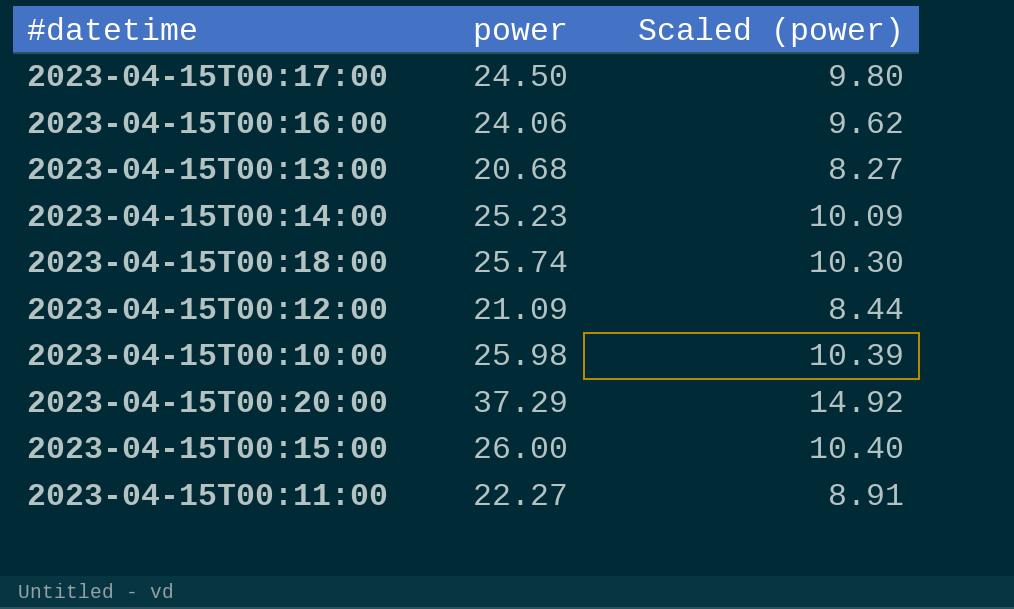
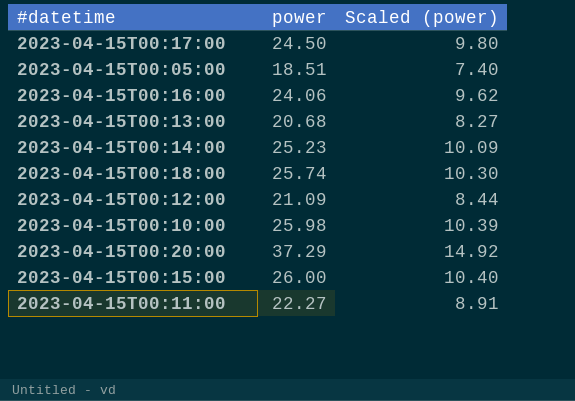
row 2023-04-15T00:05:00: none -> 18.51 | 7.40

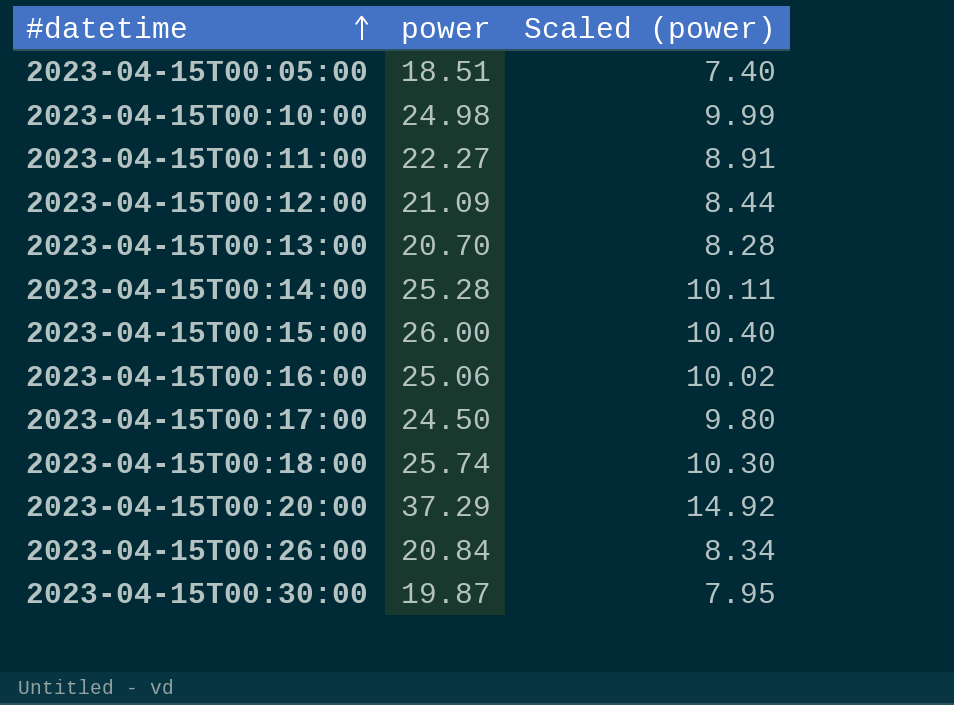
row order: none -> #datetime ascending
2023-04-15T00:10:00 | power: 25.98 -> 24.98
2023-04-15T00:10:00 | Scaled (power): 10.39 -> 9.99
2023-04-15T00:13:00 | power: 20.68 -> 20.70
2023-04-15T00:13:00 | Scaled (power): 8.27 -> 8.28
2023-04-15T00:14:00 | power: 25.23 -> 25.28
2023-04-15T00:14:00 | Scaled (power): 10.09 -> 10.11
2023-04-15T00:16:00 | power: 24.06 -> 25.06
2023-04-15T00:16:00 | Scaled (power): 9.62 -> 10.02
row 2023-04-15T00:26:00: none -> 20.84 | 8.34
row 2023-04-15T00:30:00: none -> 19.87 | 7.95

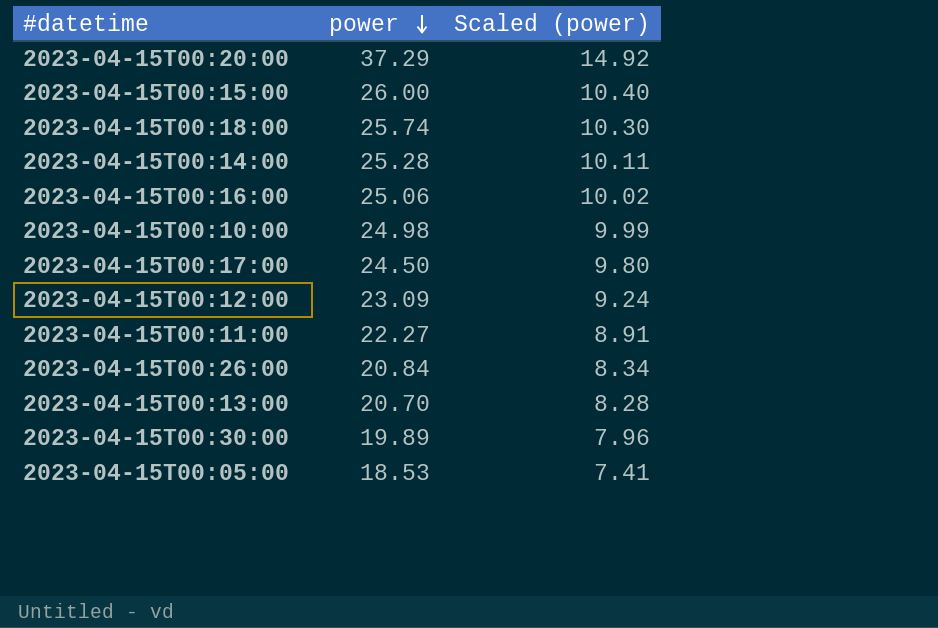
row order: #datetime ascending -> power descending
2023-04-15T00:12:00 | power: 21.09 -> 23.09
2023-04-15T00:12:00 | Scaled (power): 8.44 -> 9.24
2023-04-15T00:30:00 | power: 19.87 -> 19.89
2023-04-15T00:30:00 | Scaled (power): 7.95 -> 7.96
2023-04-15T00:05:00 | power: 18.51 -> 18.53
2023-04-15T00:05:00 | Scaled (power): 7.40 -> 7.41

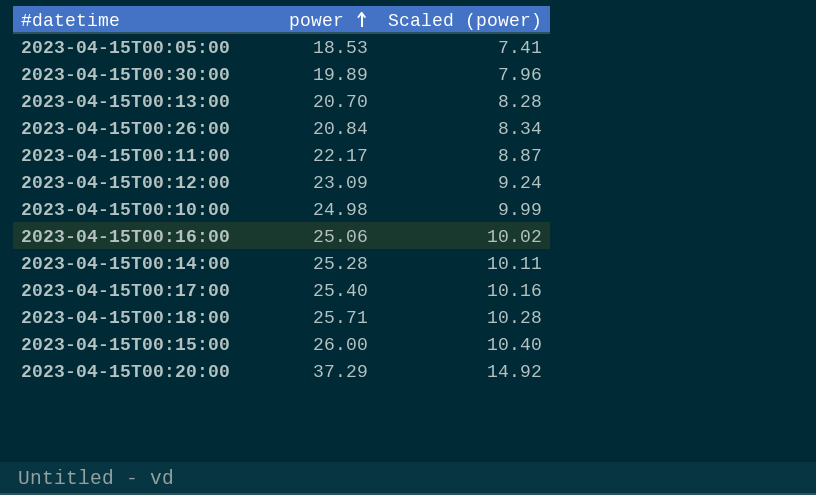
row order: power descending -> power ascending
2023-04-15T00:11:00 | power: 22.27 -> 22.17
2023-04-15T00:11:00 | Scaled (power): 8.91 -> 8.87
2023-04-15T00:17:00 | power: 24.50 -> 25.40
2023-04-15T00:17:00 | Scaled (power): 9.80 -> 10.16
2023-04-15T00:18:00 | power: 25.74 -> 25.71
2023-04-15T00:18:00 | Scaled (power): 10.30 -> 10.28

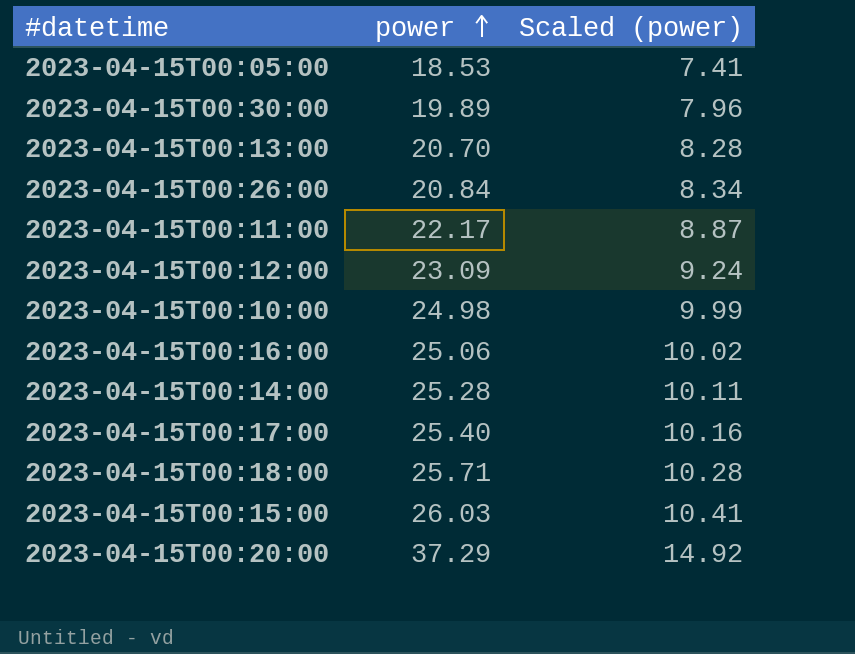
2023-04-15T00:15:00 | power: 26.00 -> 26.03
2023-04-15T00:15:00 | Scaled (power): 10.40 -> 10.41

